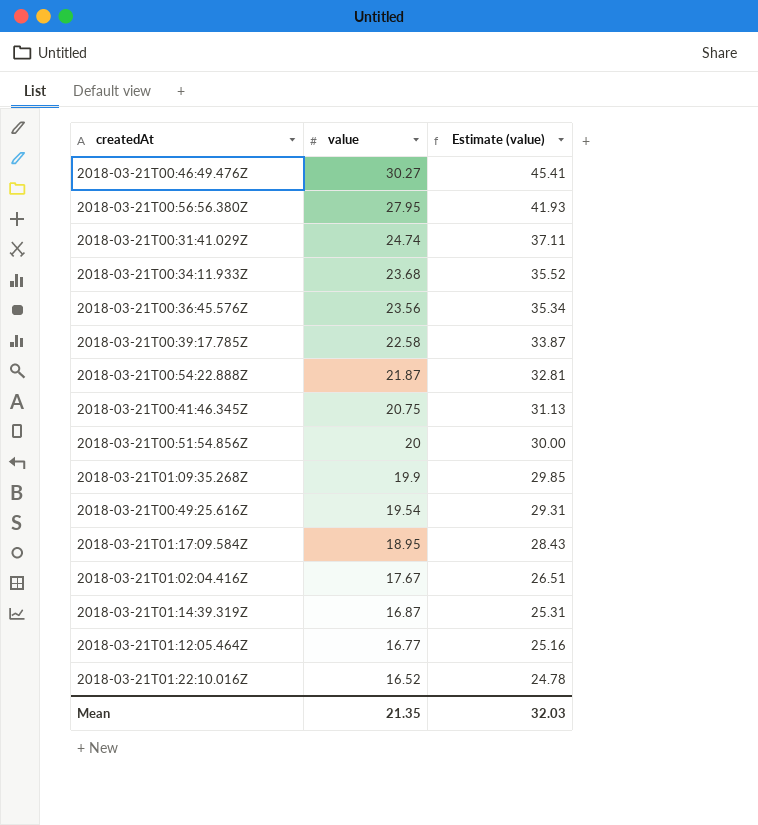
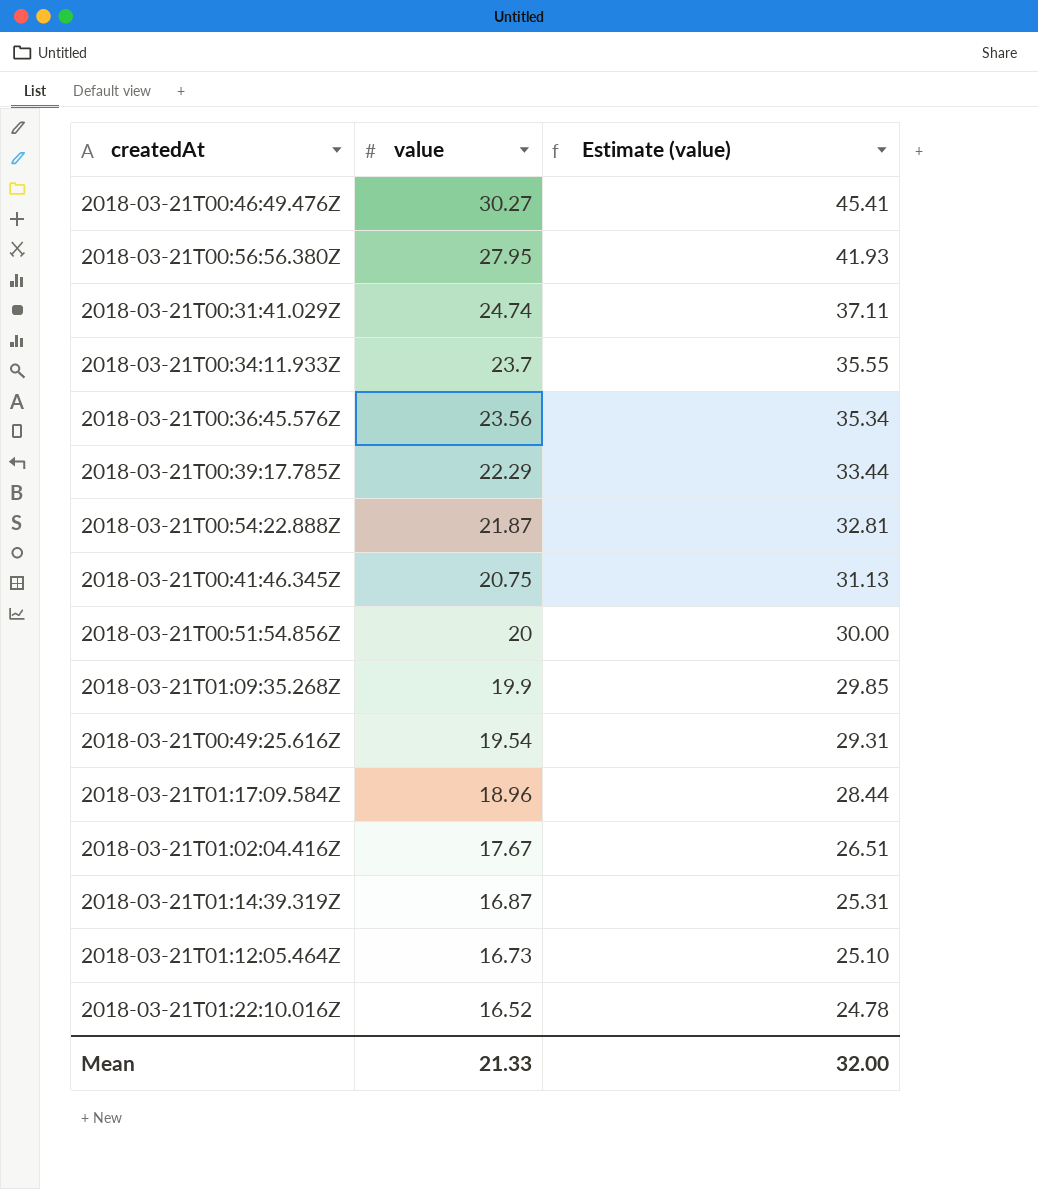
2018-03-21T00:34:11.933Z | value: 23.68 -> 23.7
2018-03-21T00:34:11.933Z | Estimate (value): 35.52 -> 35.55
2018-03-21T00:39:17.785Z | value: 22.58 -> 22.29
2018-03-21T00:39:17.785Z | Estimate (value): 33.87 -> 33.44
2018-03-21T01:17:09.584Z | value: 18.95 -> 18.96
2018-03-21T01:17:09.584Z | Estimate (value): 28.43 -> 28.44
2018-03-21T01:12:05.464Z | value: 16.77 -> 16.73
2018-03-21T01:12:05.464Z | Estimate (value): 25.16 -> 25.10
Mean | value: 21.35 -> 21.33
Mean | Estimate (value): 32.03 -> 32.00

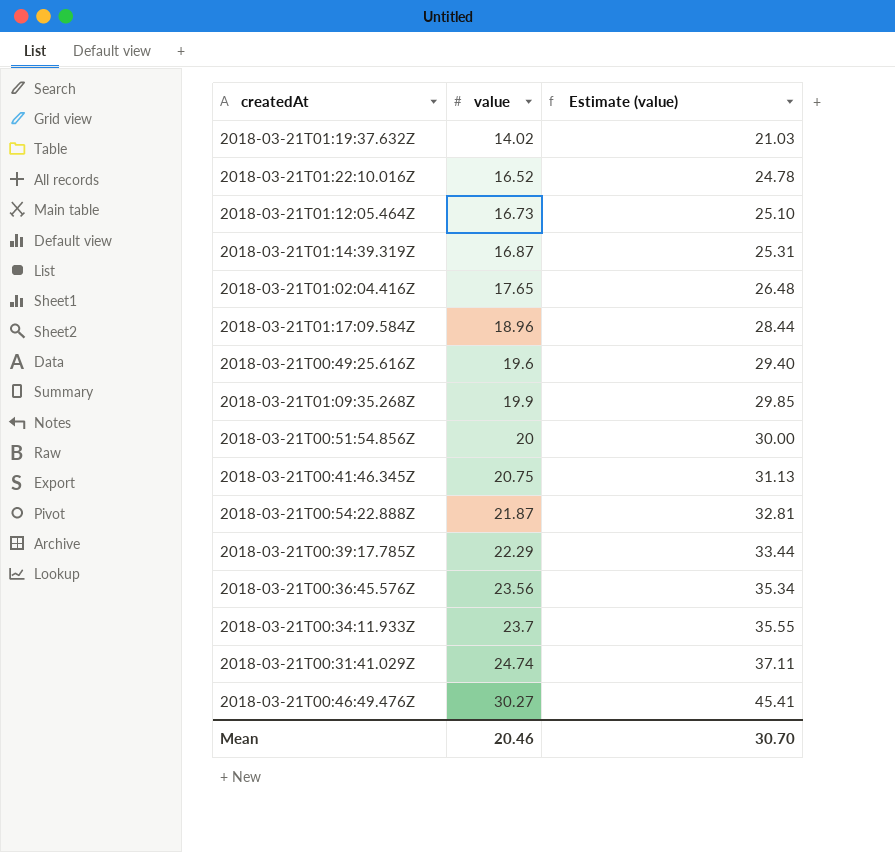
row order: value descending -> value ascending
row 2018-03-21T00:56:56.380Z: 27.95 | 41.93 -> none
row 2018-03-21T01:19:37.632Z: none -> 14.02 | 21.03
2018-03-21T01:02:04.416Z | value: 17.67 -> 17.65
2018-03-21T01:02:04.416Z | Estimate (value): 26.51 -> 26.48
2018-03-21T00:49:25.616Z | value: 19.54 -> 19.6
2018-03-21T00:49:25.616Z | Estimate (value): 29.31 -> 29.40
Mean | value: 21.33 -> 20.46
Mean | Estimate (value): 32.00 -> 30.70

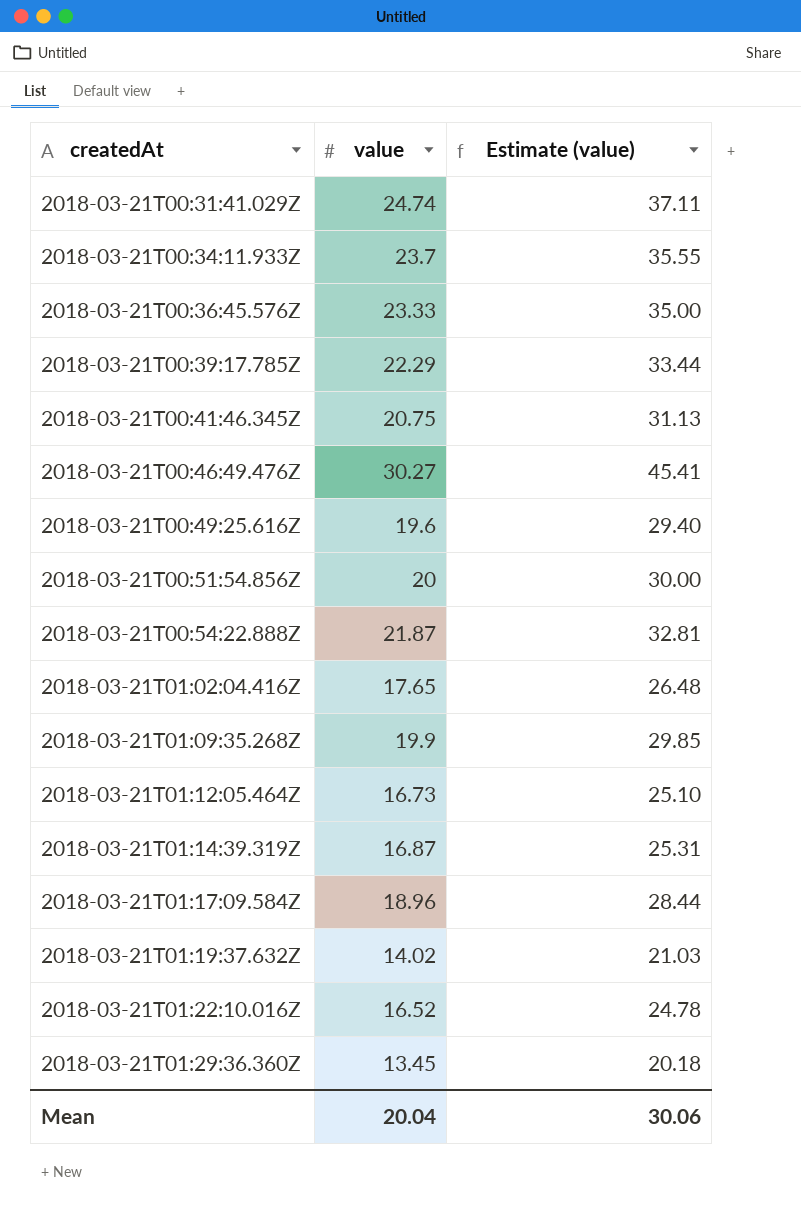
row order: value ascending -> createdAt ascending
2018-03-21T00:36:45.576Z | value: 23.56 -> 23.33
2018-03-21T00:36:45.576Z | Estimate (value): 35.34 -> 35.00
row 2018-03-21T01:29:36.360Z: none -> 13.45 | 20.18
Mean | value: 20.46 -> 20.04
Mean | Estimate (value): 30.70 -> 30.06

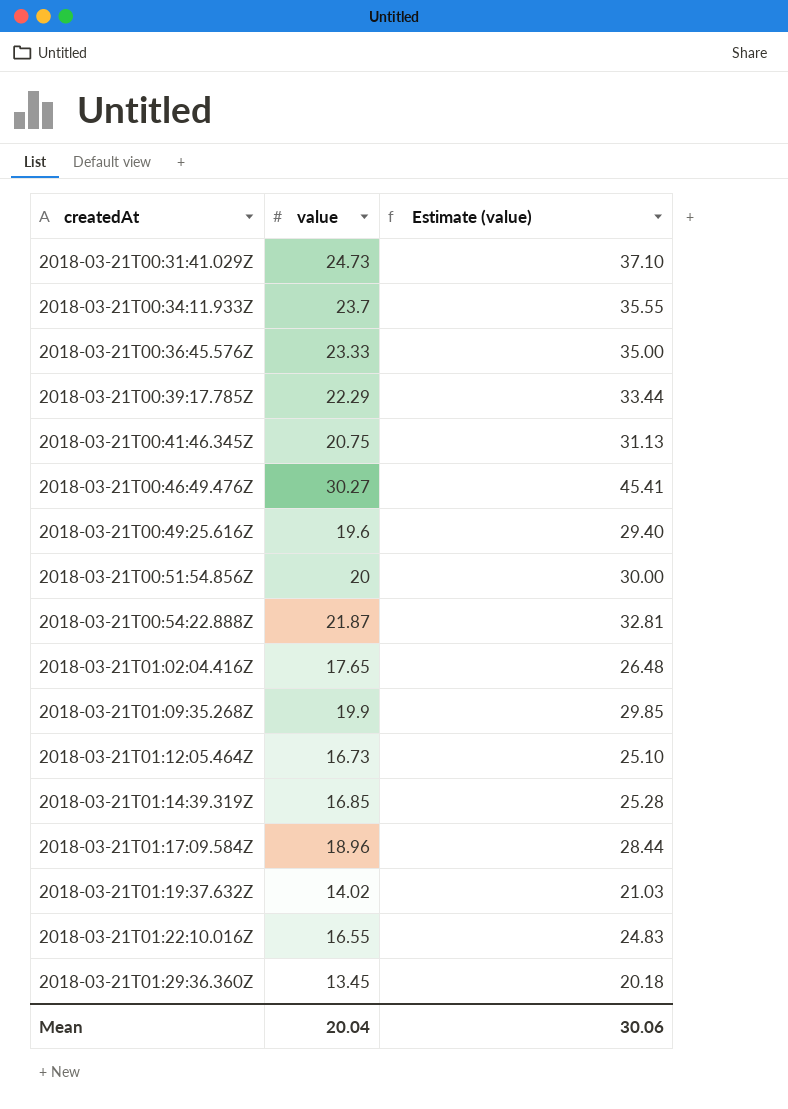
2018-03-21T00:31:41.029Z | value: 24.74 -> 24.73
2018-03-21T00:31:41.029Z | Estimate (value): 37.11 -> 37.10
2018-03-21T01:14:39.319Z | value: 16.87 -> 16.85
2018-03-21T01:14:39.319Z | Estimate (value): 25.31 -> 25.28
2018-03-21T01:22:10.016Z | value: 16.52 -> 16.55
2018-03-21T01:22:10.016Z | Estimate (value): 24.78 -> 24.83

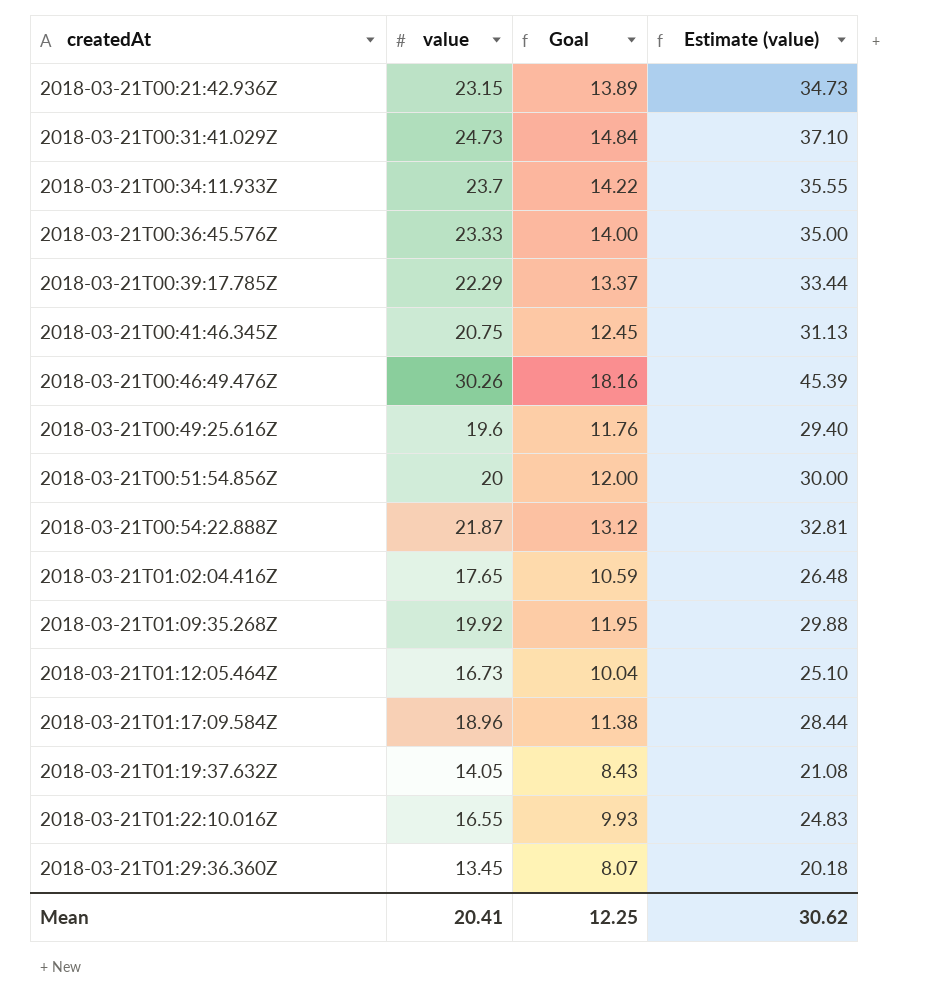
column Goal | formula: none -> [value] * 0.6
row 2018-03-21T01:14:39.319Z: 16.85 | 25.28 -> none
row 2018-03-21T00:21:42.936Z: none -> 23.15 | 13.89 | 34.73
2018-03-21T00:46:49.476Z | value: 30.27 -> 30.26
2018-03-21T00:46:49.476Z | Estimate (value): 45.41 -> 45.39
2018-03-21T01:09:35.268Z | value: 19.9 -> 19.92
2018-03-21T01:09:35.268Z | Estimate (value): 29.85 -> 29.88
2018-03-21T01:19:37.632Z | value: 14.02 -> 14.05
2018-03-21T01:19:37.632Z | Estimate (value): 21.03 -> 21.08
Mean | value: 20.04 -> 20.41
Mean | Estimate (value): 30.06 -> 30.62

